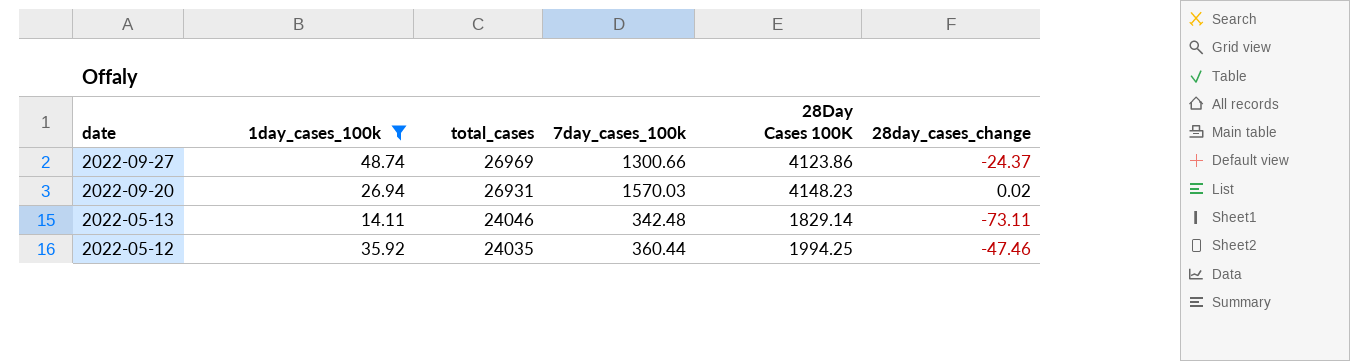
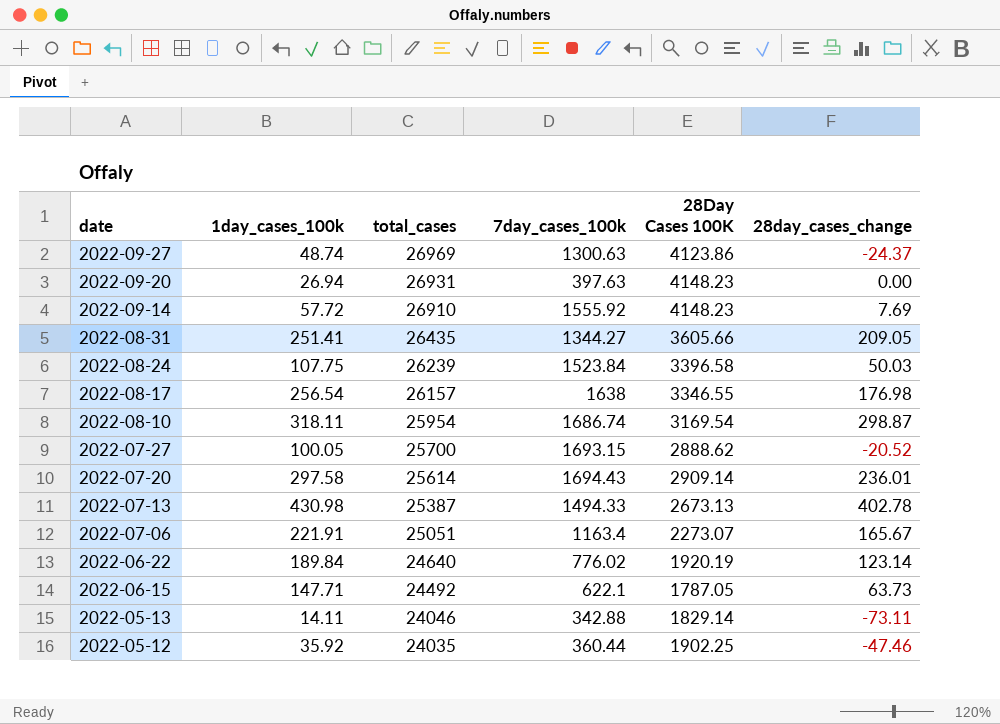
filter: 1day_cases_100k <= 48.74 -> none
2022-09-27 | 7day_cases_100k: 1300.66 -> 1300.63
2022-09-20 | 7day_cases_100k: 1570.03 -> 397.63
2022-09-20 | 28day_cases_change: 0.02 -> 0.00
2022-05-13 | 7day_cases_100k: 342.48 -> 342.88
2022-05-12 | 28Day Cases 100K: 1994.25 -> 1902.25

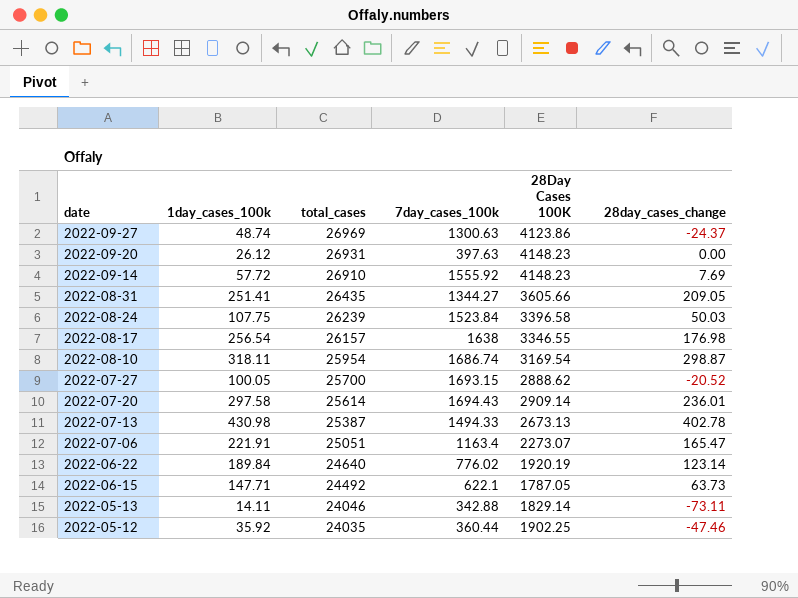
2022-09-20 | 1day_cases_100k: 26.94 -> 26.12
2022-07-06 | 28day_cases_change: 165.67 -> 165.47

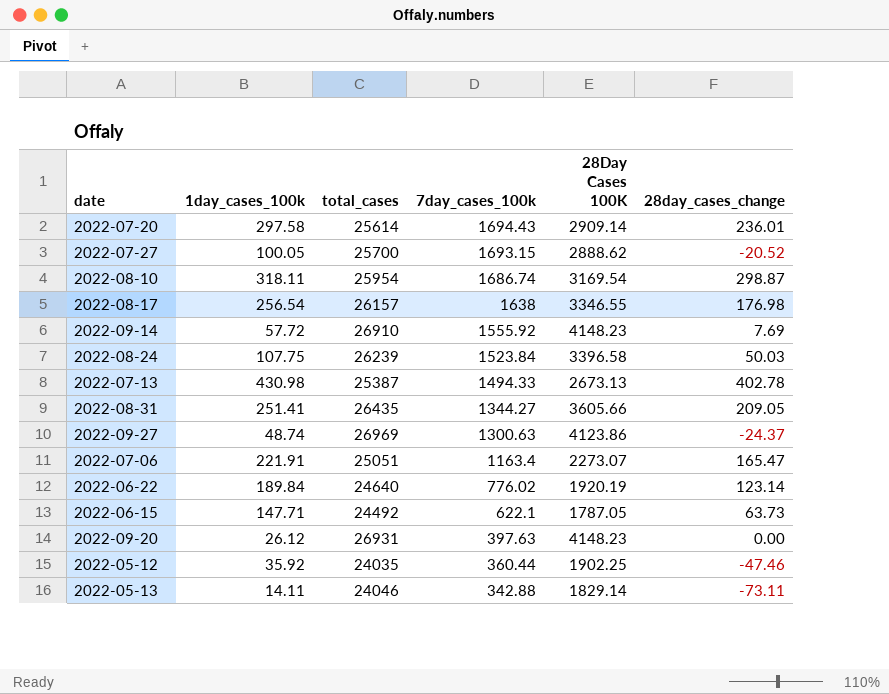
row order: date descending -> 7day_cases_100k descending

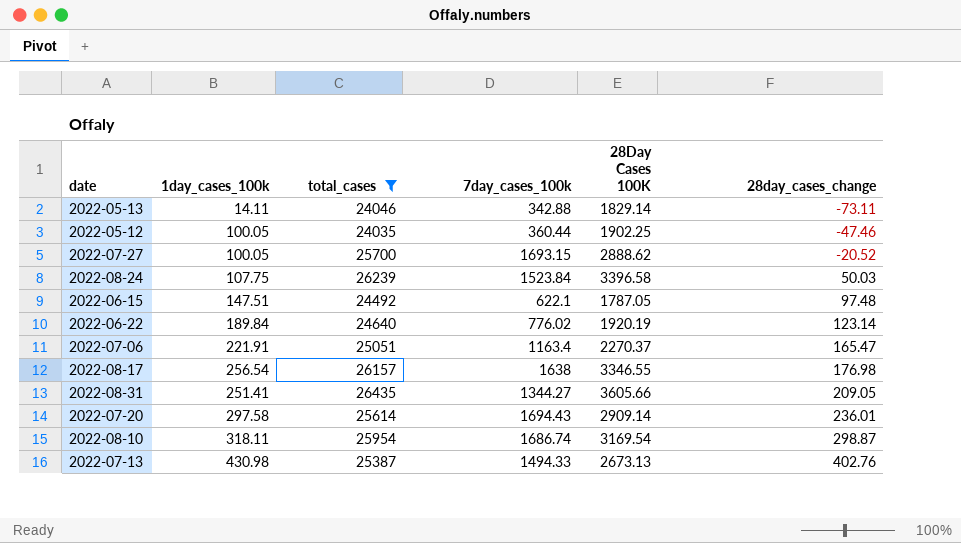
filter: none -> total_cases <= 26435
row order: 7day_cases_100k descending -> 28day_cases_change ascending
2022-05-12 | 1day_cases_100k: 35.92 -> 100.05
2022-06-15 | 1day_cases_100k: 147.71 -> 147.51
2022-06-15 | 28day_cases_change: 63.73 -> 97.48
2022-07-06 | 28Day Cases 100K: 2273.07 -> 2270.37
2022-07-13 | 28day_cases_change: 402.78 -> 402.76

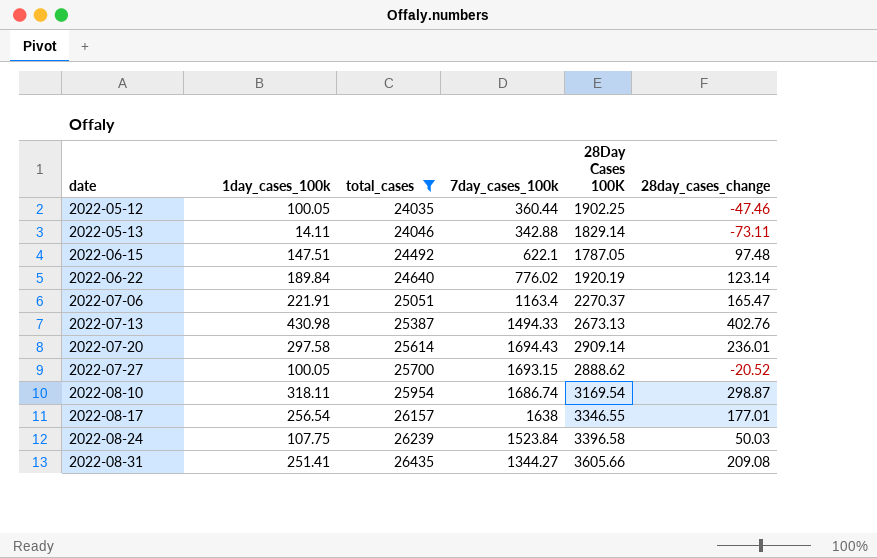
row order: 28day_cases_change ascending -> date ascending
2022-08-17 | 28day_cases_change: 176.98 -> 177.01
2022-08-31 | 28day_cases_change: 209.05 -> 209.08

